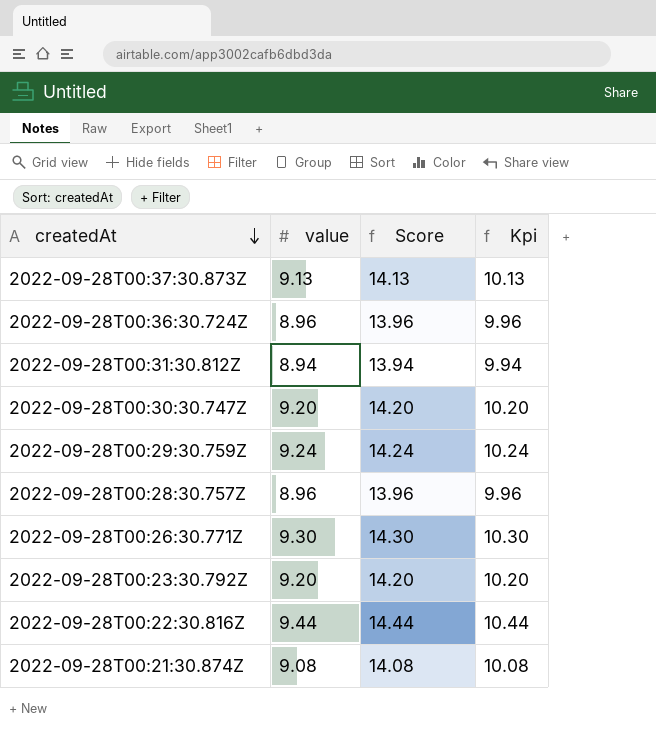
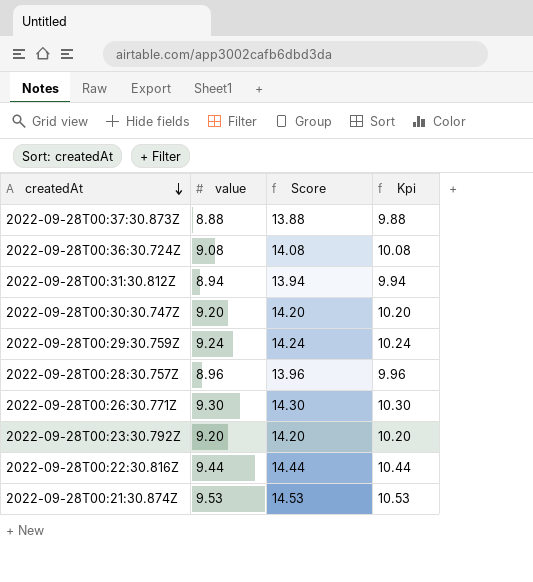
2022-09-28T00:37:30.873Z | value: 9.13 -> 8.88
2022-09-28T00:37:30.873Z | Score: 14.13 -> 13.88
2022-09-28T00:37:30.873Z | Kpi: 10.13 -> 9.88
2022-09-28T00:36:30.724Z | value: 8.96 -> 9.08
2022-09-28T00:36:30.724Z | Score: 13.96 -> 14.08
2022-09-28T00:36:30.724Z | Kpi: 9.96 -> 10.08
2022-09-28T00:21:30.874Z | value: 9.08 -> 9.53
2022-09-28T00:21:30.874Z | Score: 14.08 -> 14.53
2022-09-28T00:21:30.874Z | Kpi: 10.08 -> 10.53

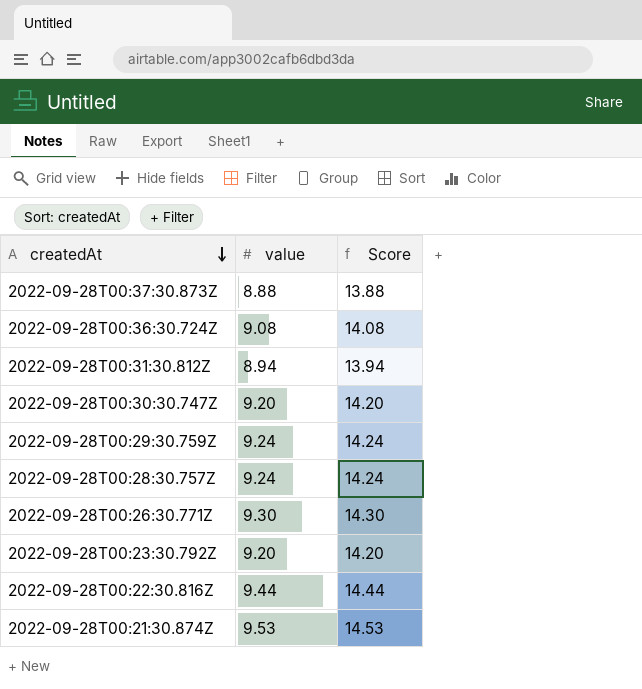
column Kpi | formula: [value] + 1 -> none
2022-09-28T00:28:30.757Z | value: 8.96 -> 9.24
2022-09-28T00:28:30.757Z | Score: 13.96 -> 14.24

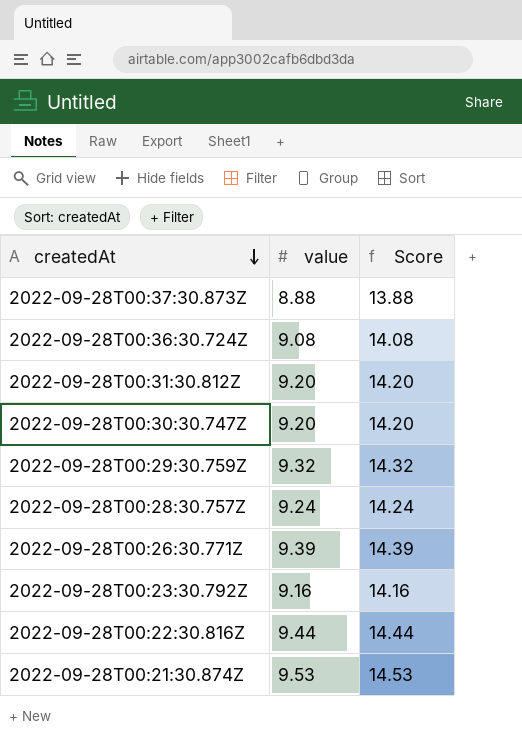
2022-09-28T00:31:30.812Z | value: 8.94 -> 9.20
2022-09-28T00:31:30.812Z | Score: 13.94 -> 14.20
2022-09-28T00:29:30.759Z | value: 9.24 -> 9.32
2022-09-28T00:29:30.759Z | Score: 14.24 -> 14.32
2022-09-28T00:26:30.771Z | value: 9.30 -> 9.39
2022-09-28T00:26:30.771Z | Score: 14.30 -> 14.39
2022-09-28T00:23:30.792Z | value: 9.20 -> 9.16
2022-09-28T00:23:30.792Z | Score: 14.20 -> 14.16

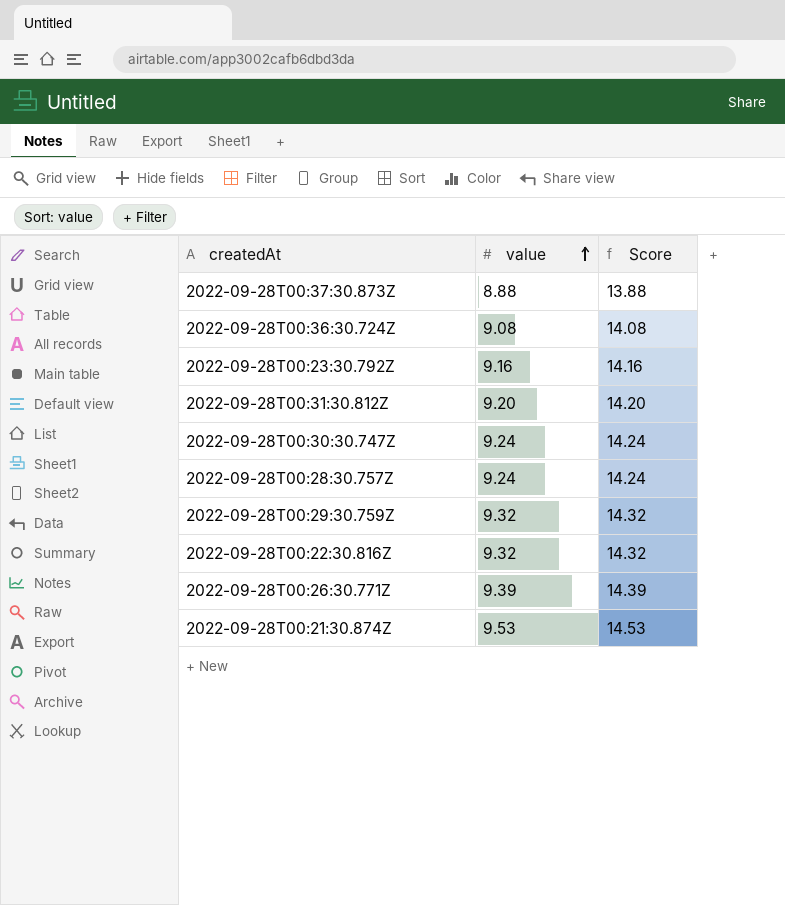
row order: createdAt descending -> value ascending
2022-09-28T00:30:30.747Z | value: 9.20 -> 9.24
2022-09-28T00:30:30.747Z | Score: 14.20 -> 14.24
2022-09-28T00:22:30.816Z | value: 9.44 -> 9.32
2022-09-28T00:22:30.816Z | Score: 14.44 -> 14.32

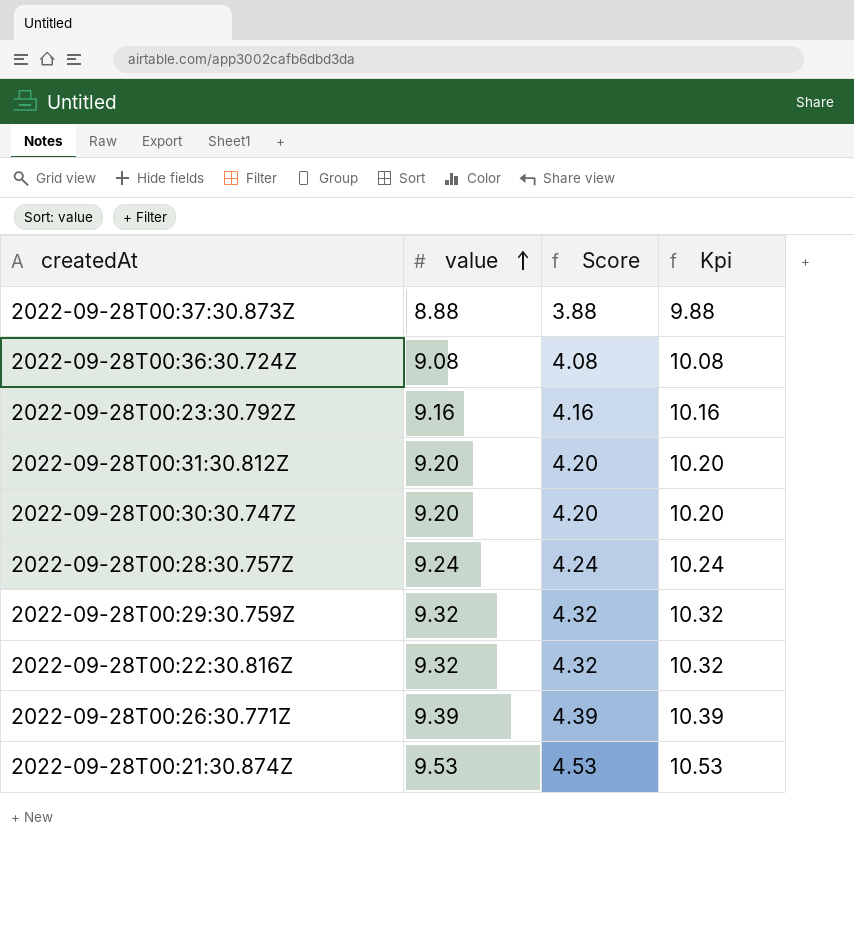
column Score | formula: [value] + 5 -> [value] - 5
column Kpi | formula: none -> [value] + 1
2022-09-28T00:30:30.747Z | value: 9.24 -> 9.20

